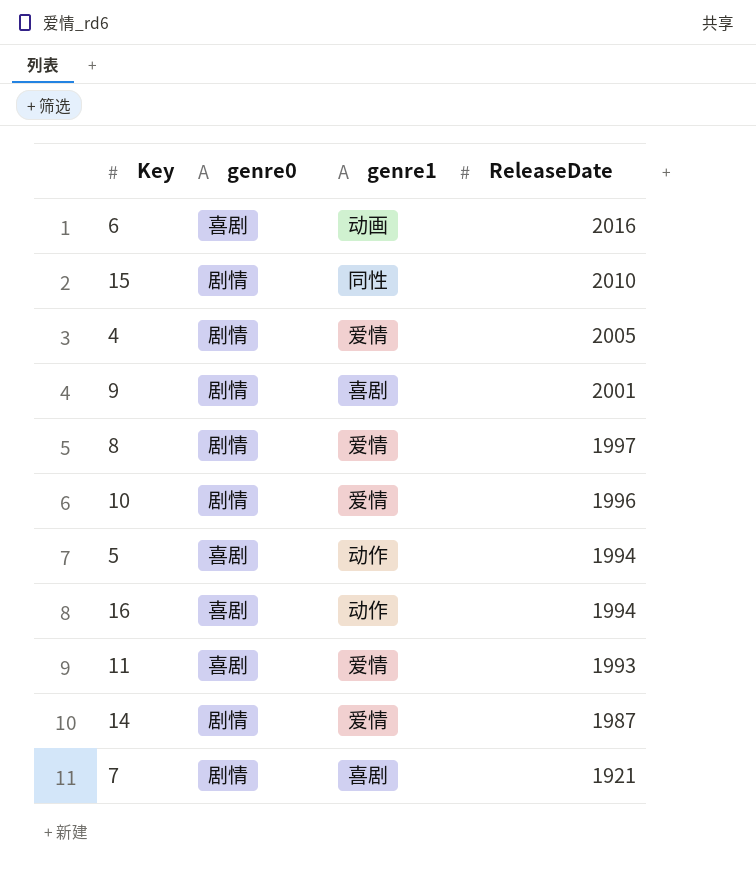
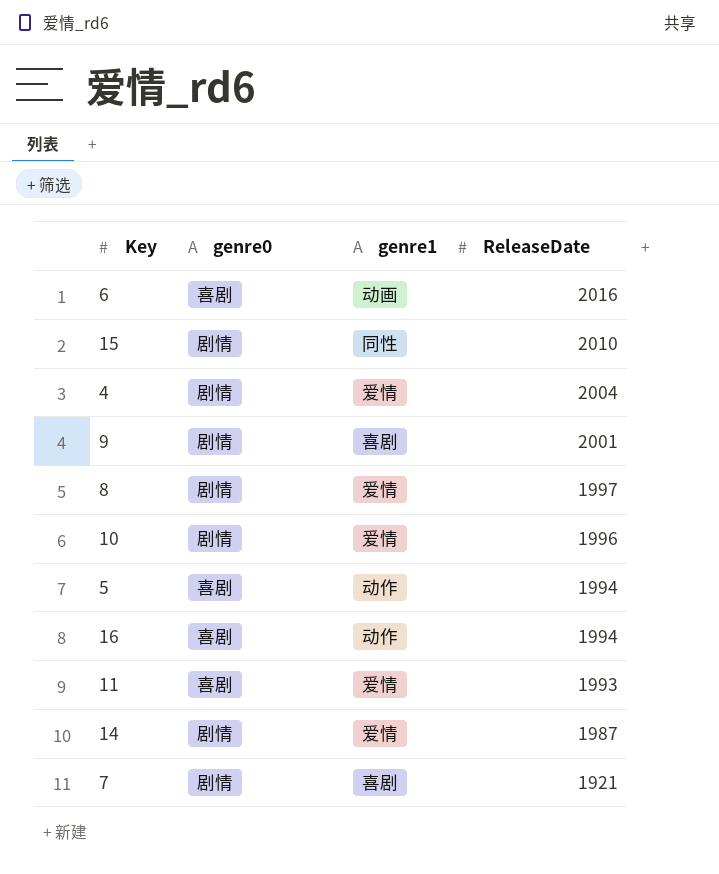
4 | ReleaseDate: 2005 -> 2004

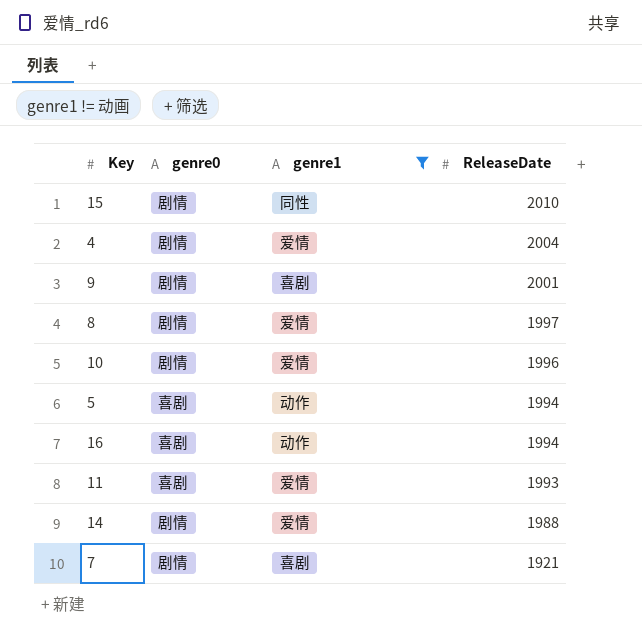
filter: none -> genre1 != 动画
14 | ReleaseDate: 1987 -> 1988

